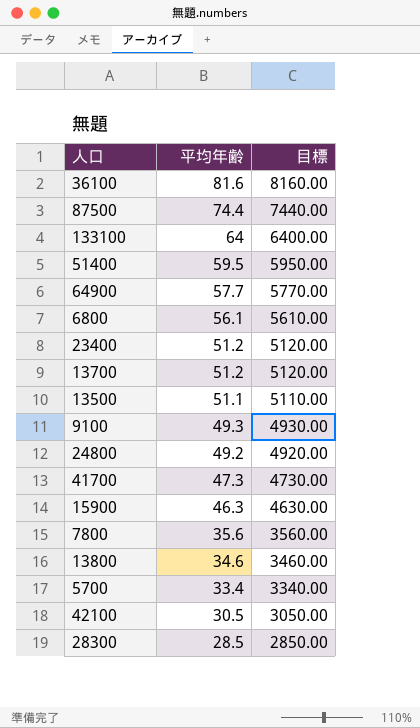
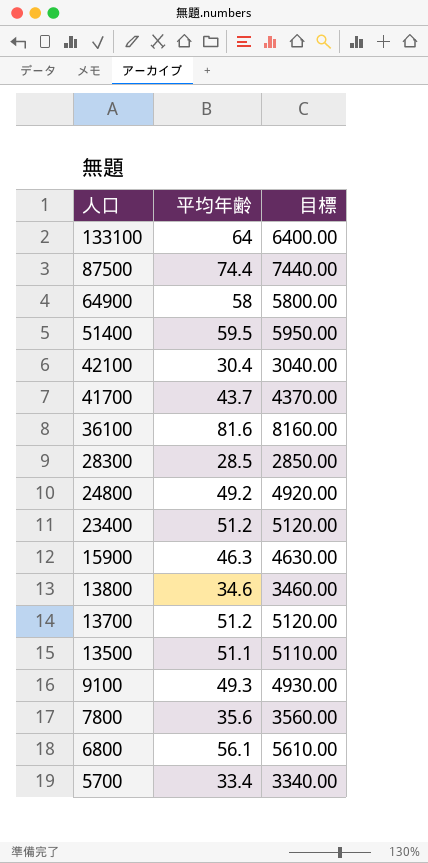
row order: 平均年齢 descending -> 人口 descending
64900 | 平均年齢: 57.7 -> 58
64900 | 目標: 5770.00 -> 5800.00
42100 | 平均年齢: 30.5 -> 30.4
42100 | 目標: 3050.00 -> 3040.00
41700 | 平均年齢: 47.3 -> 43.7
41700 | 目標: 4730.00 -> 4370.00

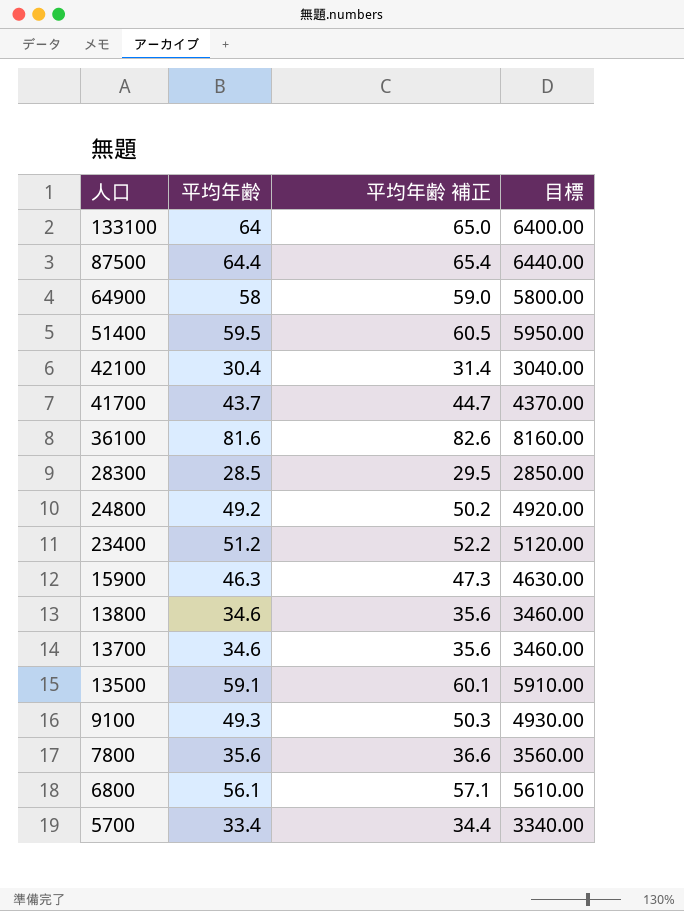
column 平均年齢 補正 | formula: none -> [平均年齢] + 1
87500 | 平均年齢: 74.4 -> 64.4
87500 | 目標: 7440.00 -> 6440.00
13700 | 平均年齢: 51.2 -> 34.6
13700 | 目標: 5120.00 -> 3460.00
13500 | 平均年齢: 51.1 -> 59.1
13500 | 目標: 5110.00 -> 5910.00

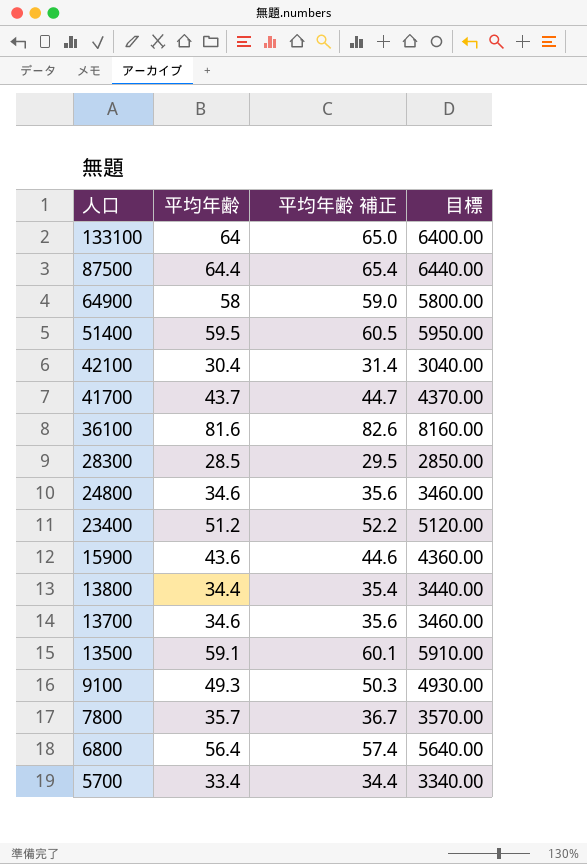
24800 | 平均年齢: 49.2 -> 34.6
24800 | 平均年齢 補正: 50.2 -> 35.6
24800 | 目標: 4920.00 -> 3460.00
15900 | 平均年齢: 46.3 -> 43.6
15900 | 平均年齢 補正: 47.3 -> 44.6
15900 | 目標: 4630.00 -> 4360.00
13800 | 平均年齢: 34.6 -> 34.4
13800 | 平均年齢 補正: 35.6 -> 35.4
13800 | 目標: 3460.00 -> 3440.00
7800 | 平均年齢: 35.6 -> 35.7
7800 | 平均年齢 補正: 36.6 -> 36.7
7800 | 目標: 3560.00 -> 3570.00
6800 | 平均年齢: 56.1 -> 56.4
6800 | 平均年齢 補正: 57.1 -> 57.4
6800 | 目標: 5610.00 -> 5640.00

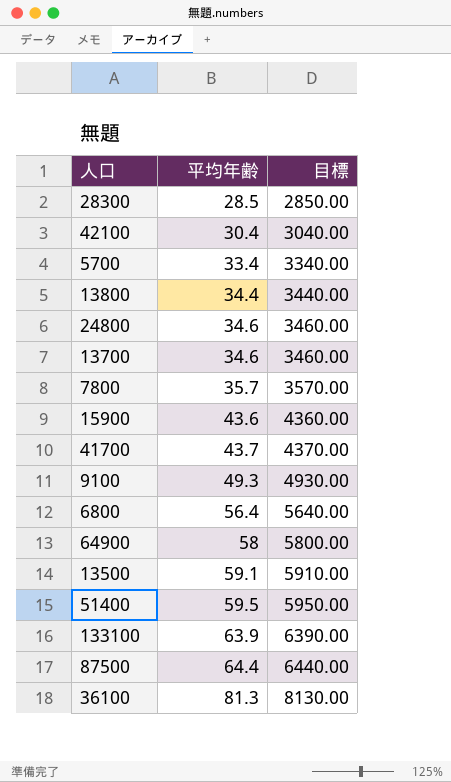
row order: 人口 descending -> 平均年齢 ascending
column 平均年齢 補正 | formula: [平均年齢] + 1 -> none
row 23400: 51.2 | 52.2 | 5120.00 -> none
133100 | 平均年齢: 64 -> 63.9
133100 | 目標: 6400.00 -> 6390.00
36100 | 平均年齢: 81.6 -> 81.3
36100 | 目標: 8160.00 -> 8130.00

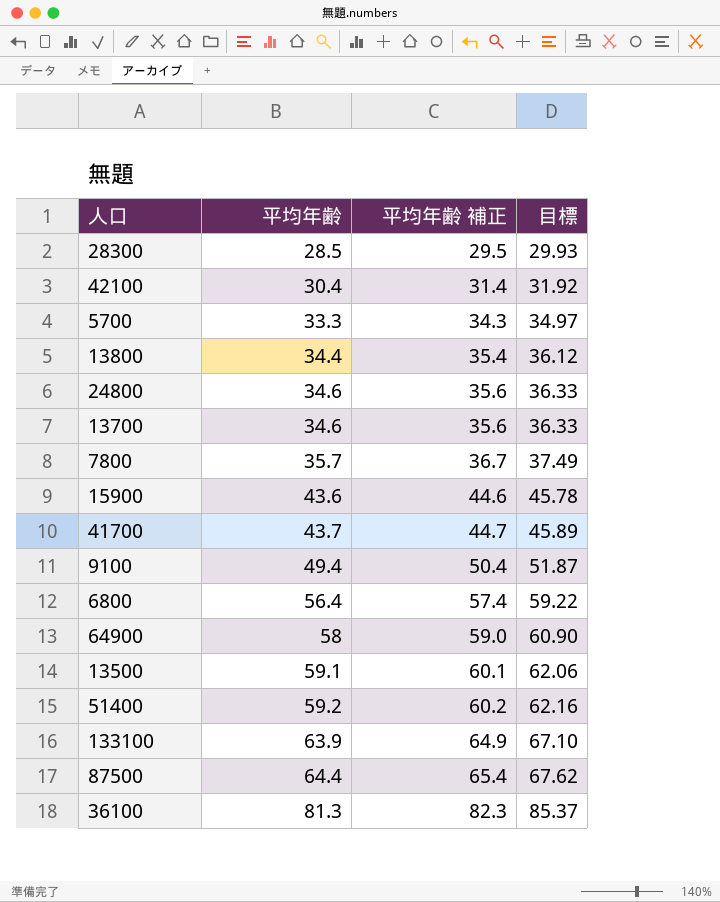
column 平均年齢 補正 | formula: none -> [平均年齢] + 1
column 目標 | formula: [平均年齢] * 100 -> [平均年齢] * 1.05
5700 | 平均年齢: 33.4 -> 33.3
9100 | 平均年齢: 49.3 -> 49.4
51400 | 平均年齢: 59.5 -> 59.2

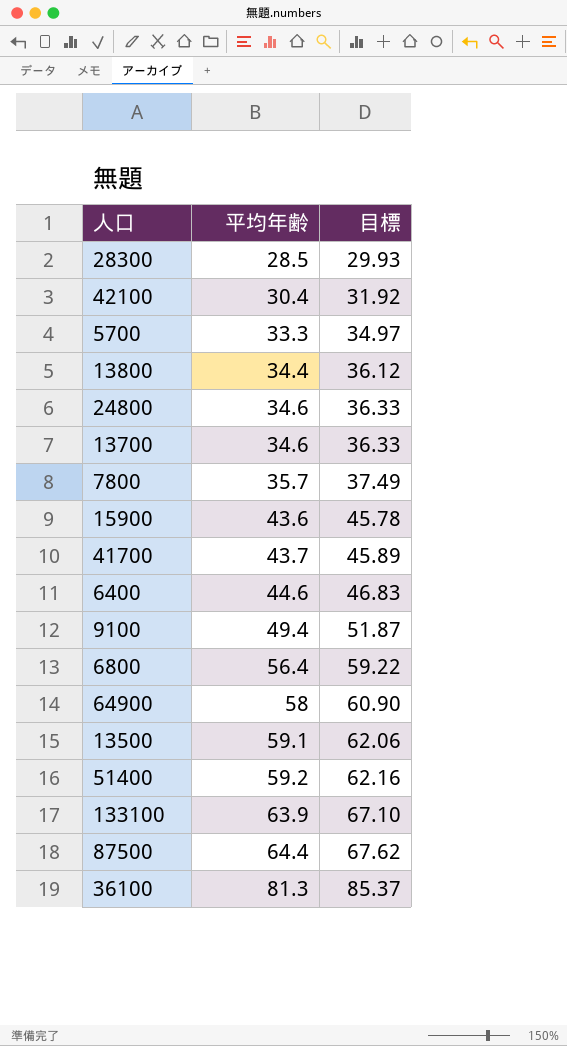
column 平均年齢 補正 | formula: [平均年齢] + 1 -> none
row 6400: none -> 44.6 | 46.83

